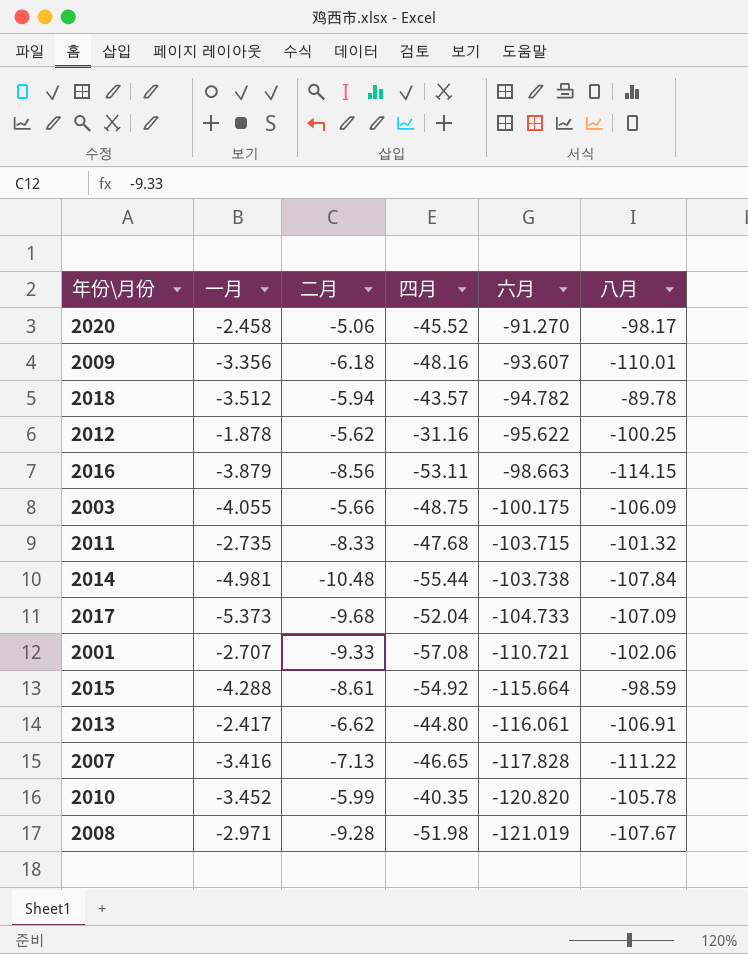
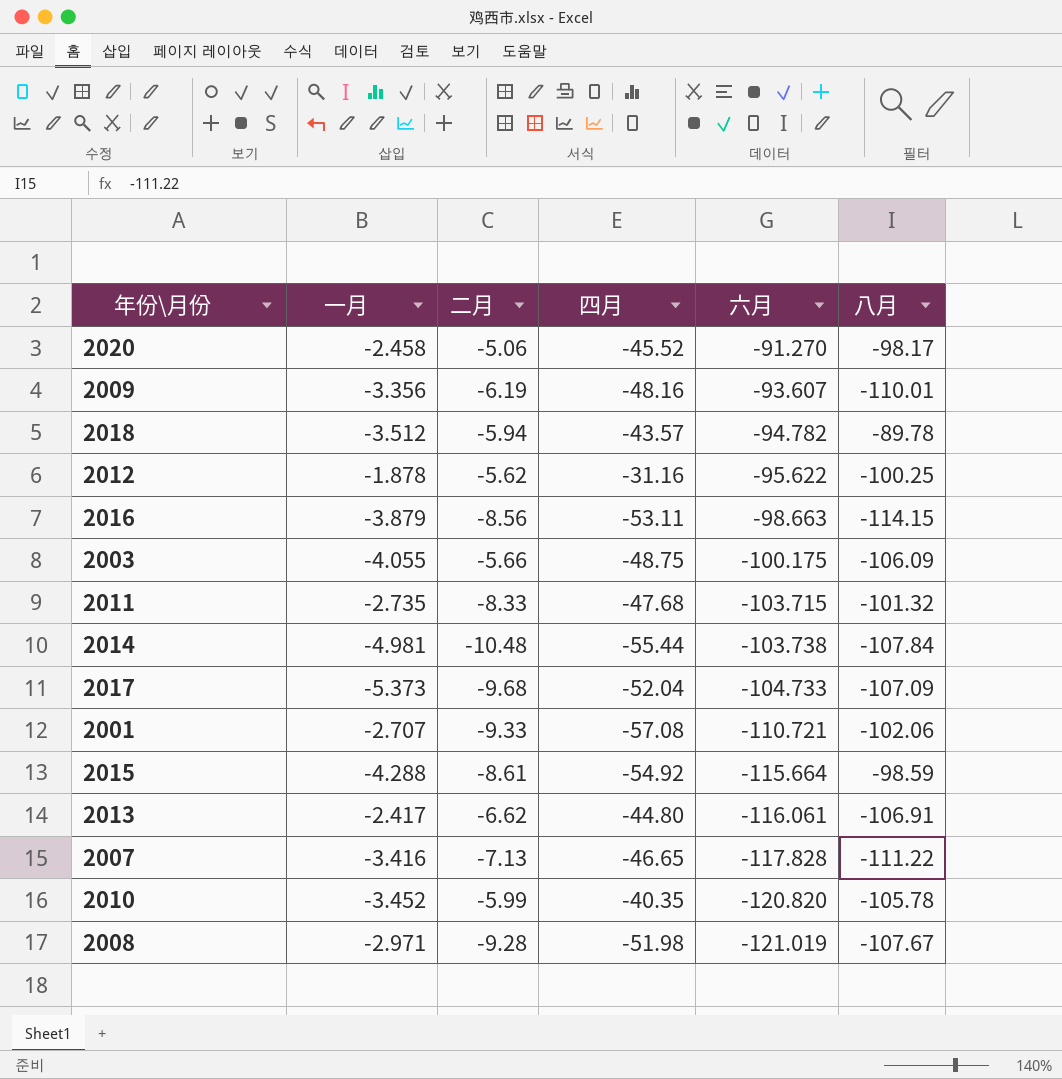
2009 | 二月: -6.18 -> -6.19

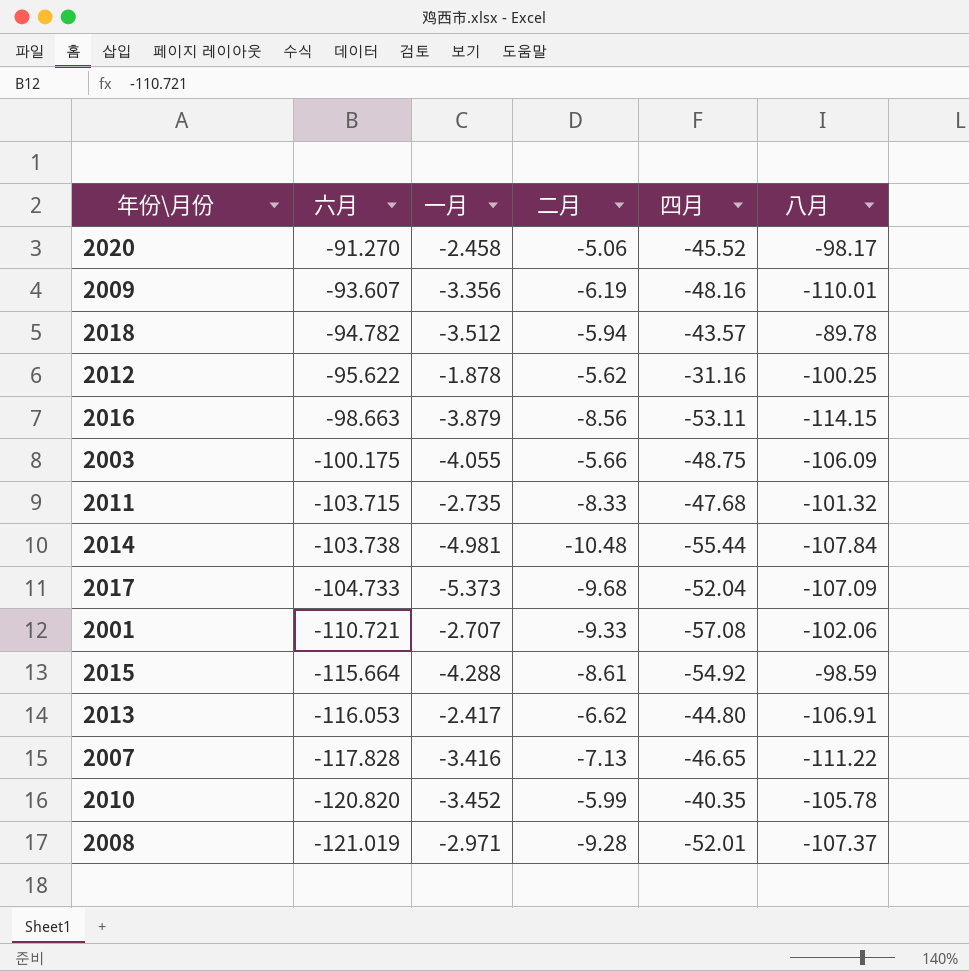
column 六月 | position: 5 -> 2
2013 | 六月: -116.061 -> -116.053
2008 | 四月: -51.98 -> -52.01
2008 | 八月: -107.67 -> -107.37

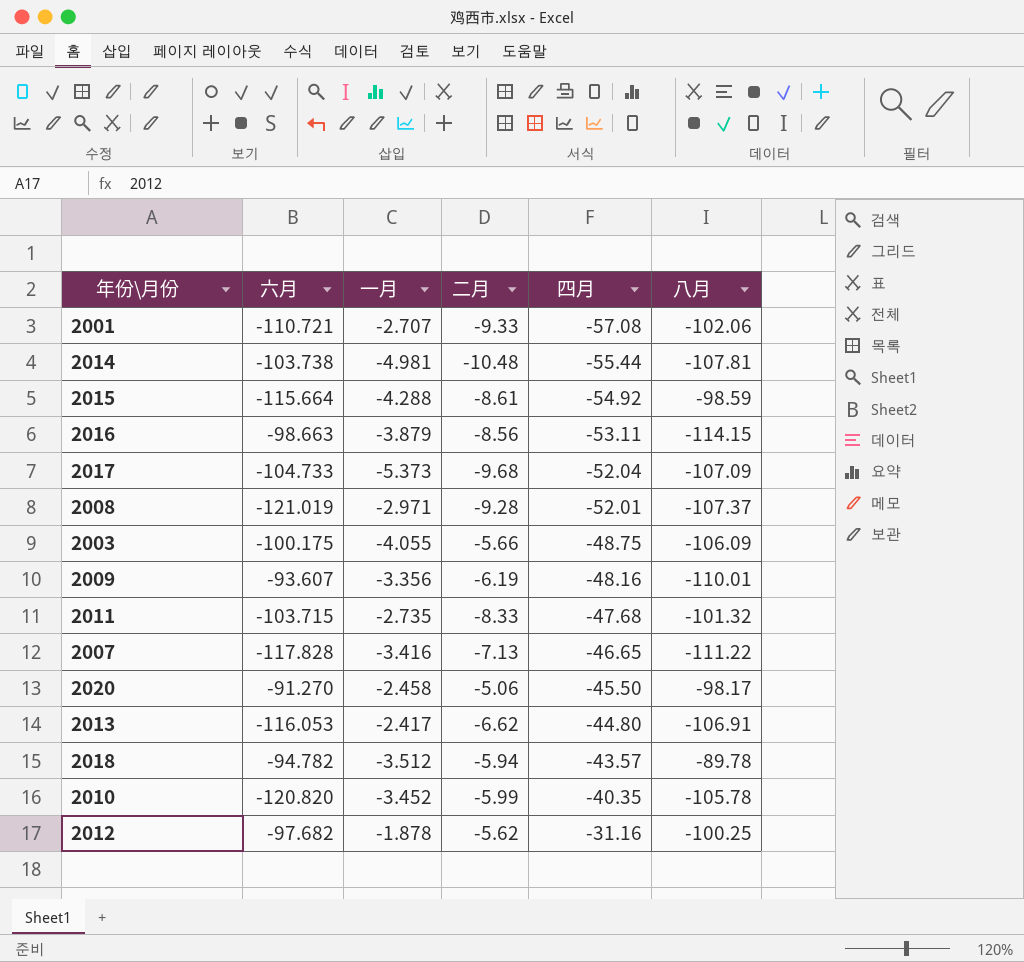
row order: 六月 descending -> 四月 ascending
2014 | 八月: -107.84 -> -107.81
2020 | 四月: -45.52 -> -45.50
2012 | 六月: -95.622 -> -97.682

